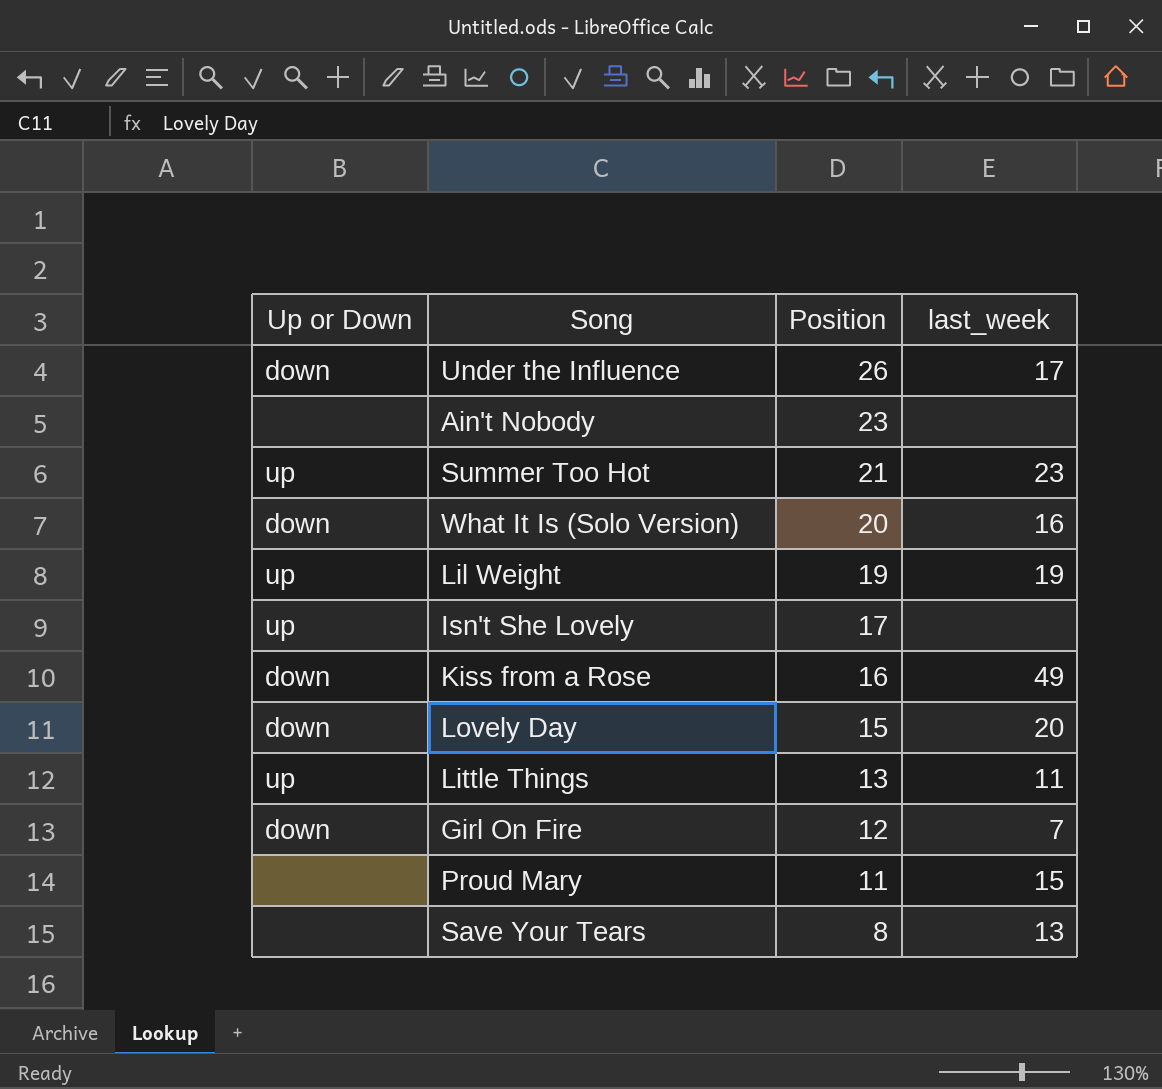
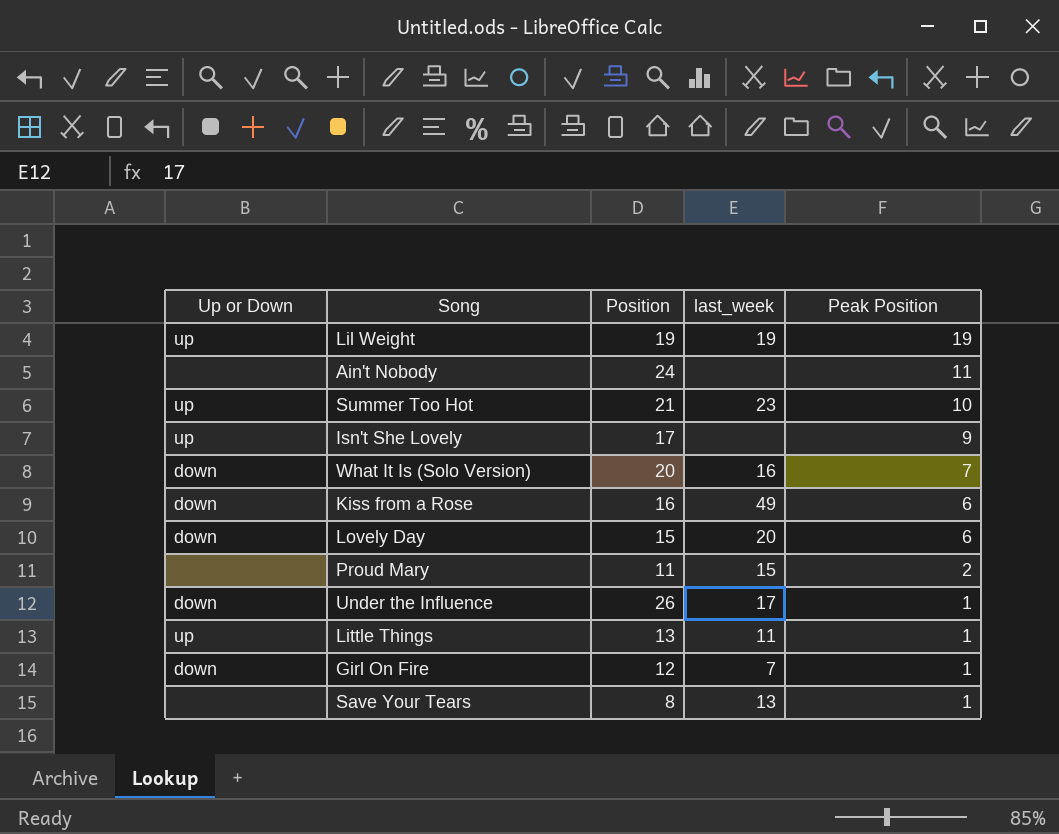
row order: Position descending -> Peak Position descending
column Peak Position | position: none -> 5
Ain't Nobody | Position: 23 -> 24

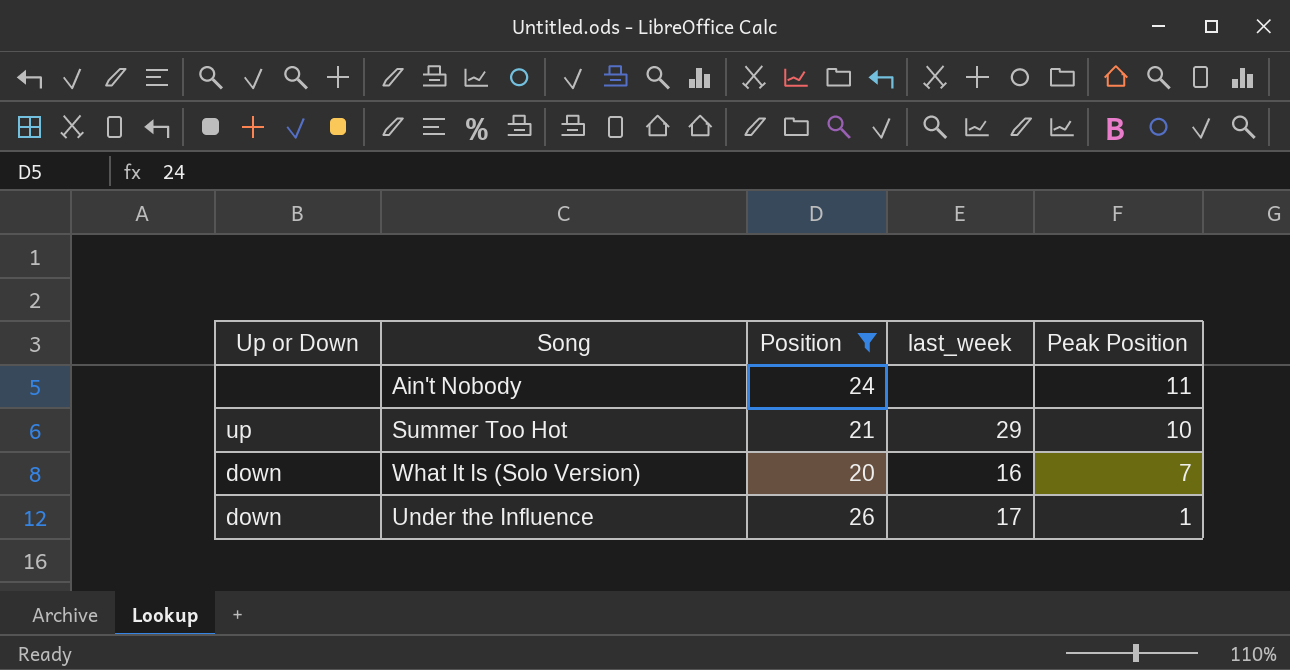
filter: none -> Position >= 20
Summer Too Hot | last_week: 23 -> 29

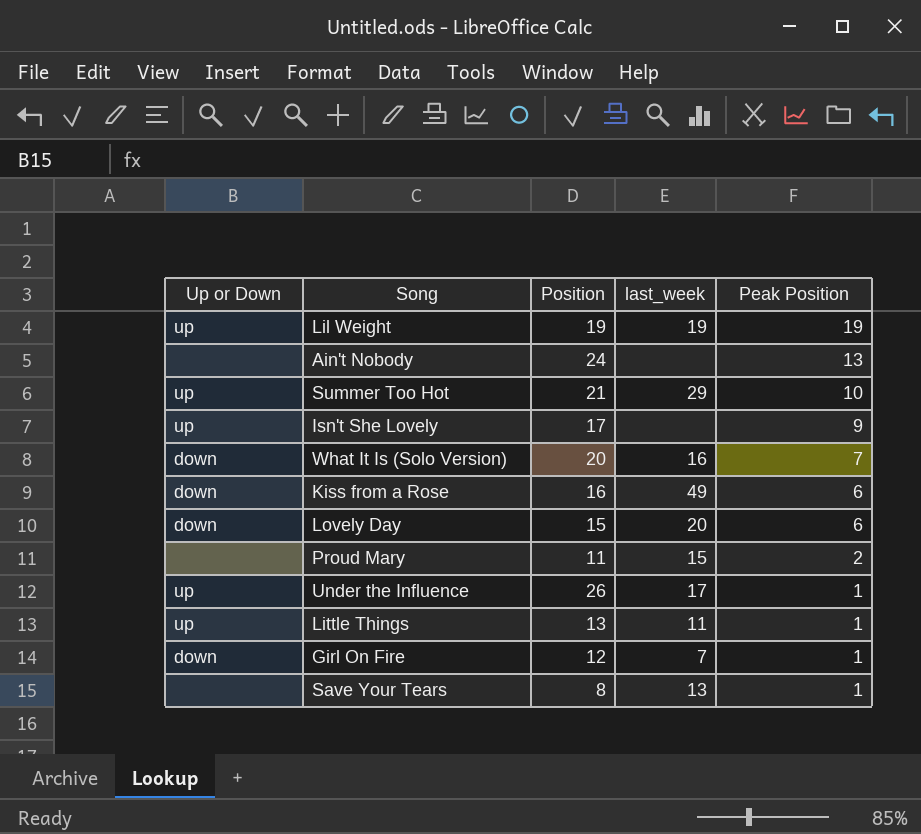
filter: Position >= 20 -> none
Ain't Nobody | Peak Position: 11 -> 13
Under the Influence | Up or Down: down -> up

